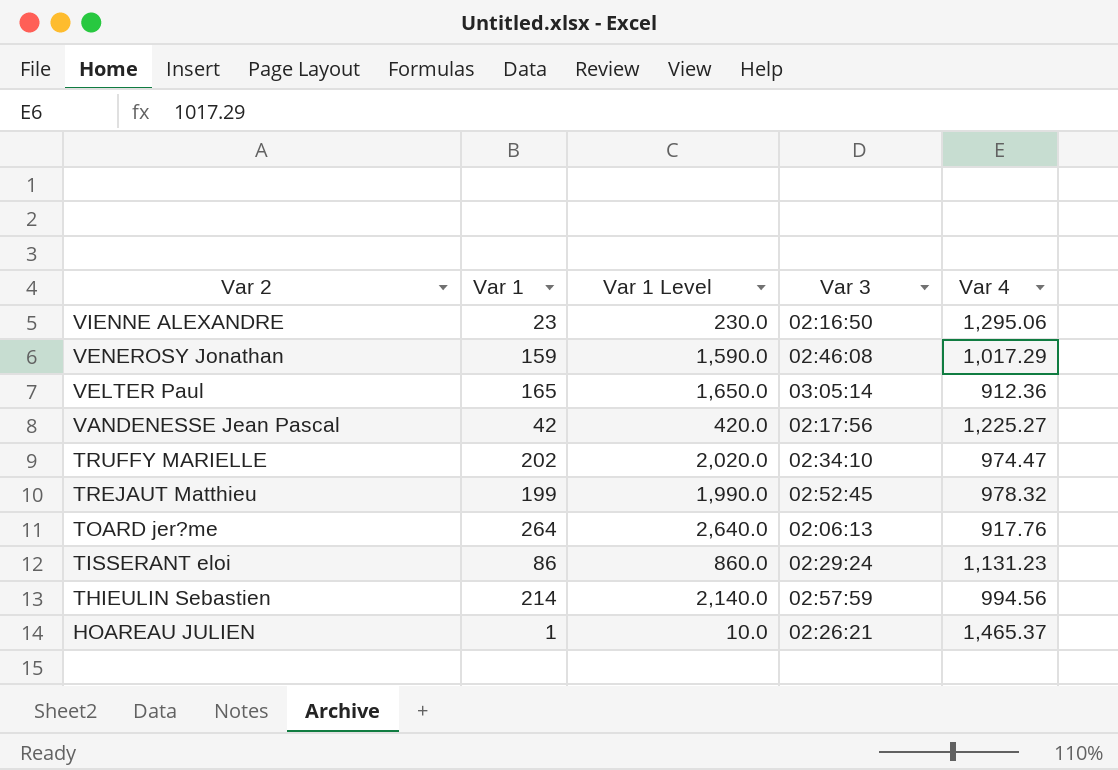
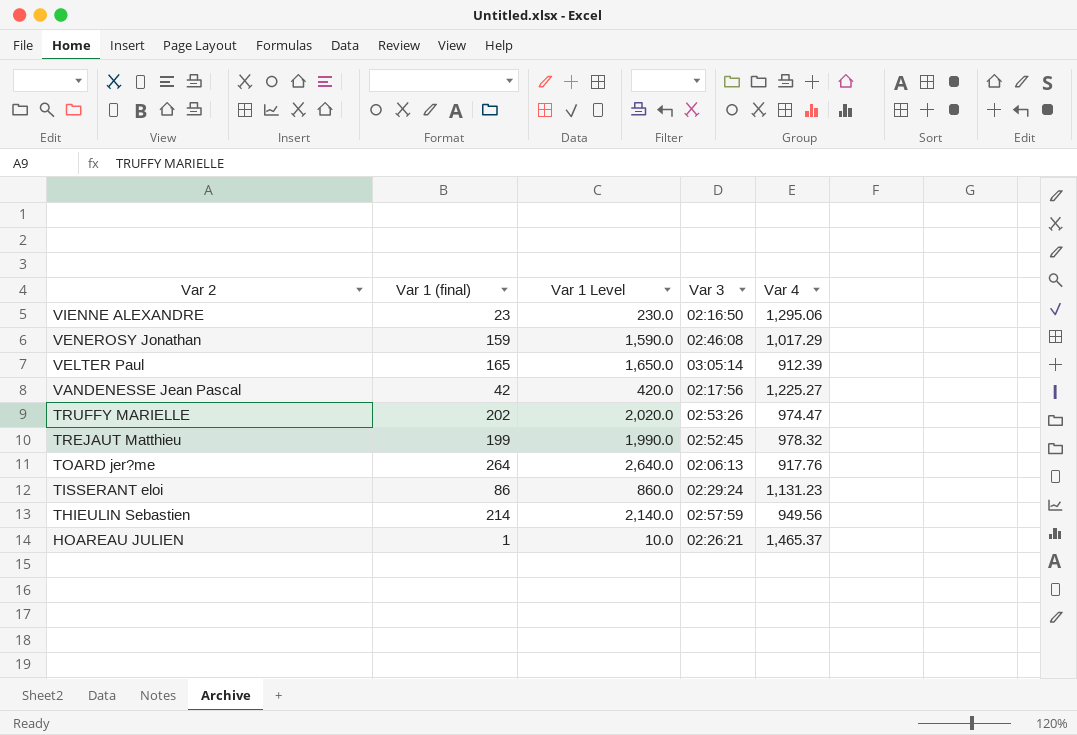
column name: Var 1 -> Var 1 (final)
VELTER Paul | Var 4: 912.36 -> 912.39
TRUFFY MARIELLE | Var 3: 02:34:10 -> 02:53:26
THIEULIN Sebastien | Var 4: 994.56 -> 949.56

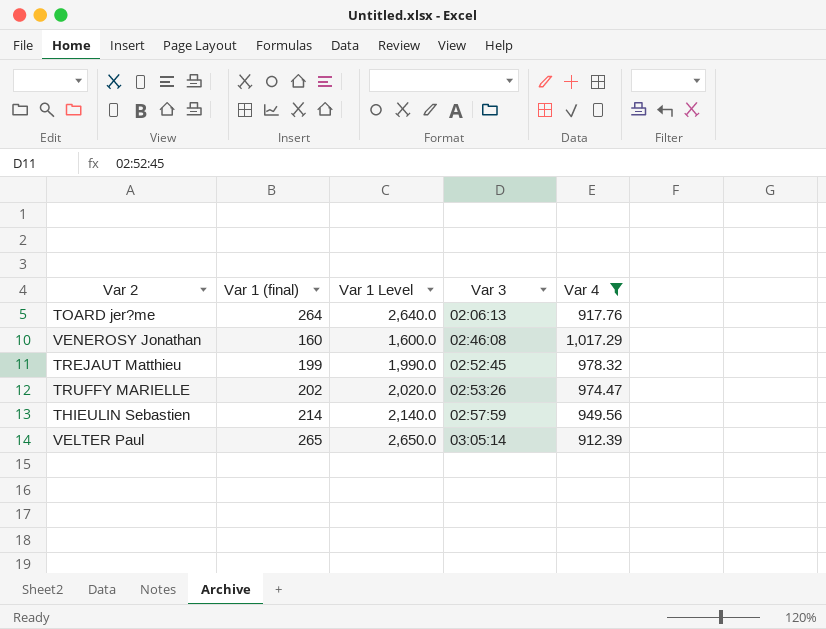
filter: none -> Var 4 <= 1,017.29
row order: Var 2 descending -> Var 3 ascending
VENEROSY Jonathan | Var 1 (final): 159 -> 160
VENEROSY Jonathan | Var 1 Level: 1,590.0 -> 1,600.0
VELTER Paul | Var 1 (final): 165 -> 265
VELTER Paul | Var 1 Level: 1,650.0 -> 2,650.0

